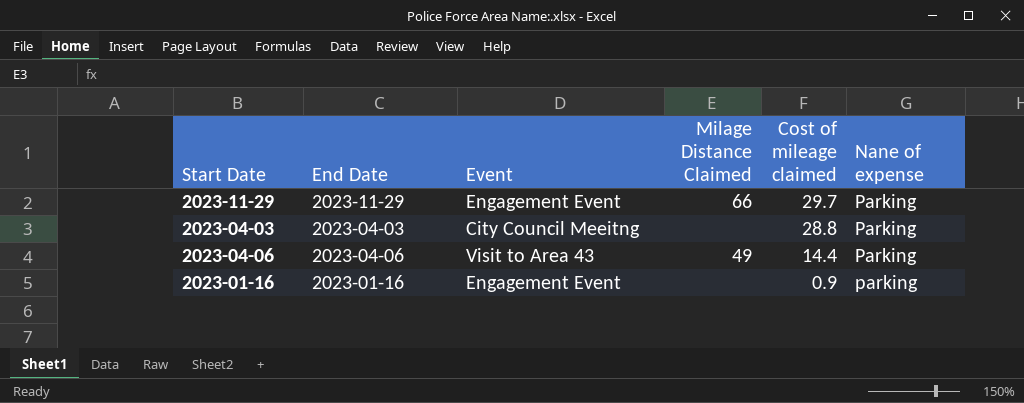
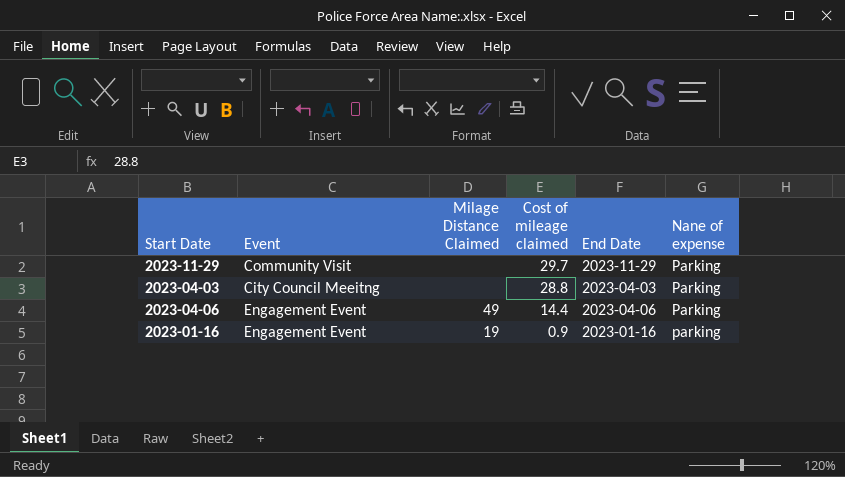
column End Date | position: 2 -> 5
2023-11-29 | Event: Engagement Event -> Community Visit
2023-11-29 | Milage Distance Claimed: 66 -> none
2023-04-06 | Event: Visit to Area 43 -> Engagement Event
2023-01-16 | Milage Distance Claimed: none -> 19

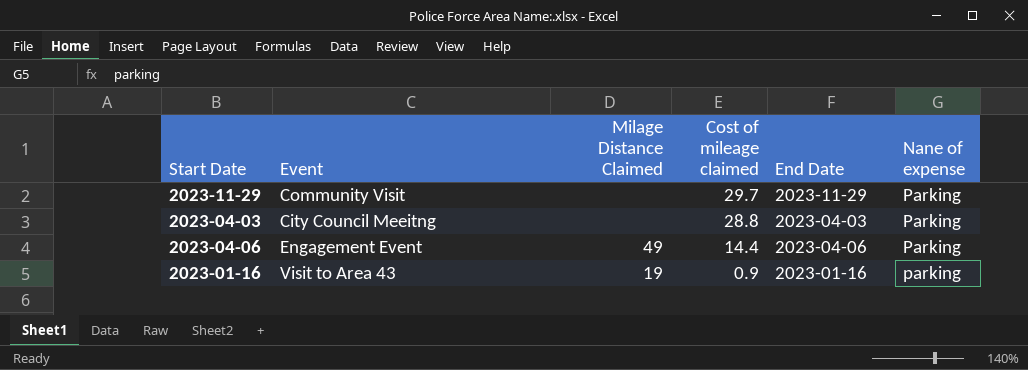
2023-01-16 | Event: Engagement Event -> Visit to Area 43

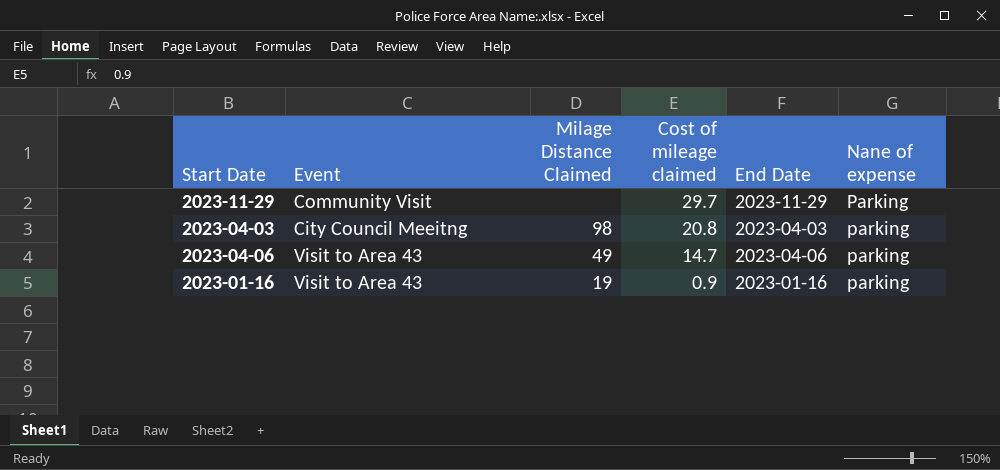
2023-04-03 | Milage Distance Claimed: none -> 98
2023-04-03 | Cost of mileage claimed: 28.8 -> 20.8
2023-04-03 | Nane of expense: Parking -> parking
2023-04-06 | Event: Engagement Event -> Visit to Area 43
2023-04-06 | Cost of mileage claimed: 14.4 -> 14.7
2023-04-06 | Nane of expense: Parking -> parking

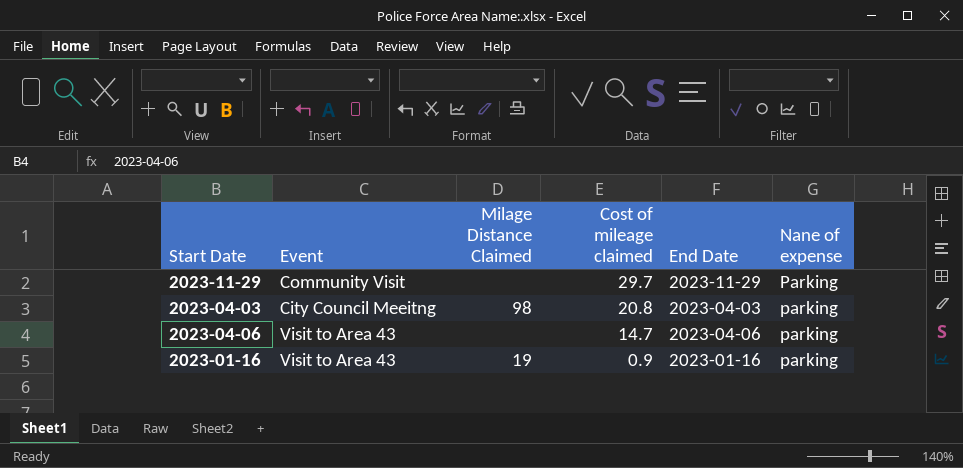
2023-04-06 | Milage Distance Claimed: 49 -> none

